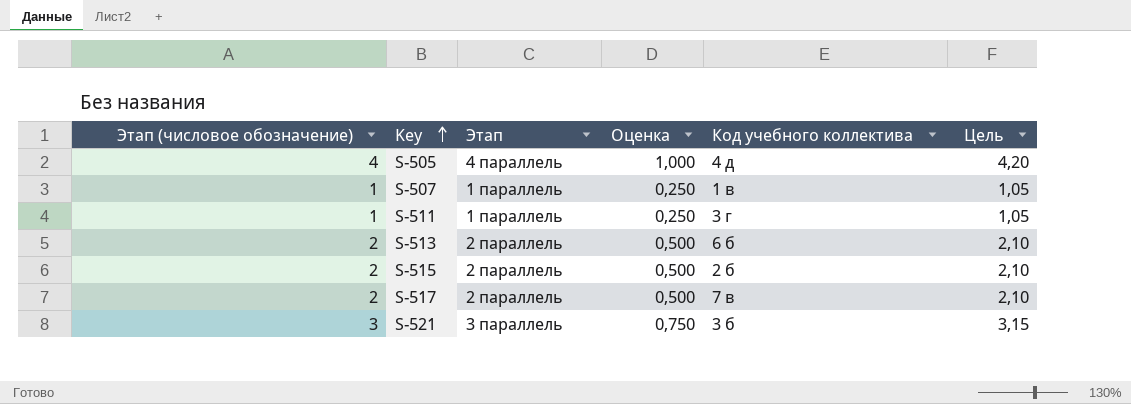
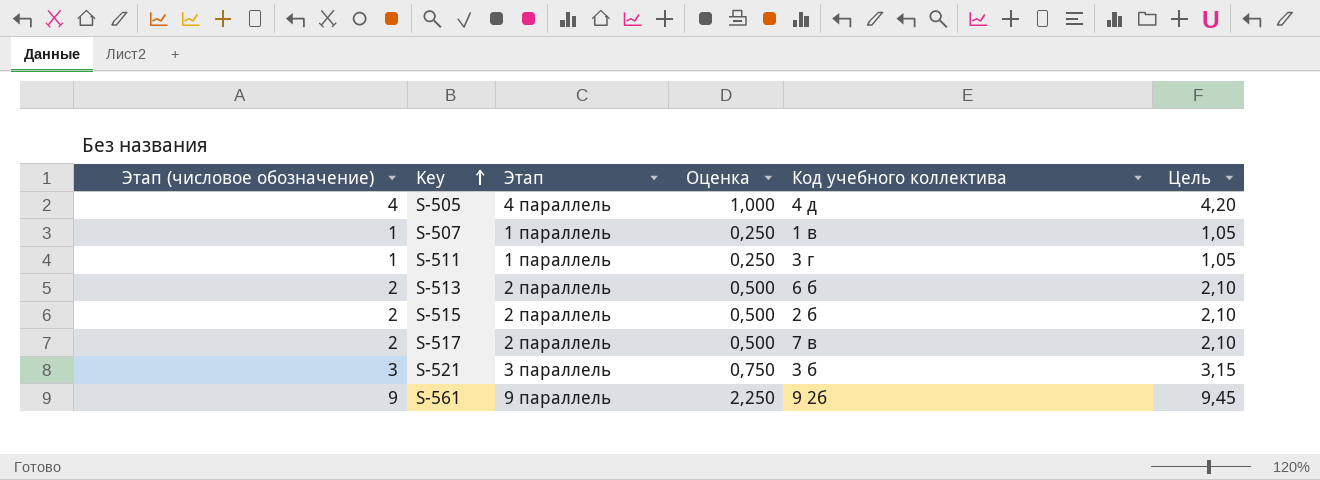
row S-561: none -> 9 | 9 параллель | 2,250 | 9 2б | 9,45

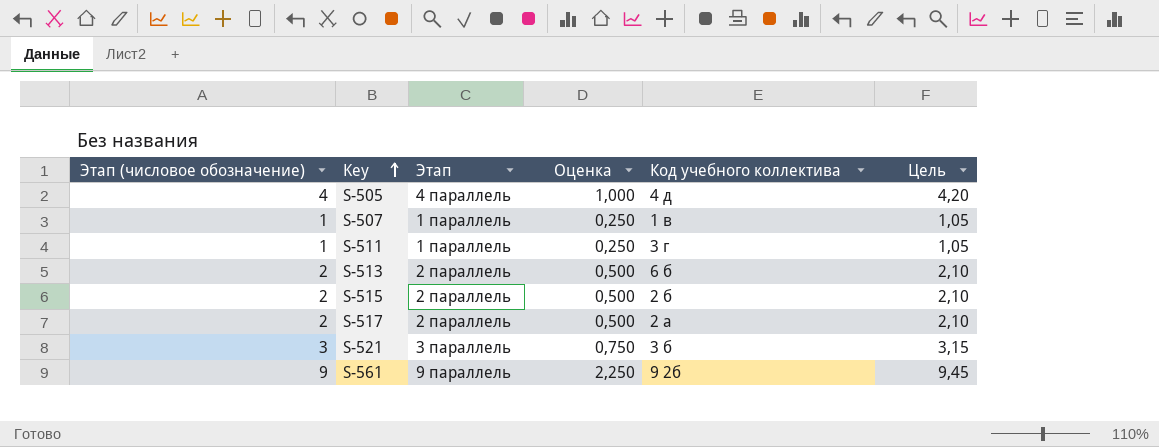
S-517 | Код учебного коллектива: 7 в -> 2 а

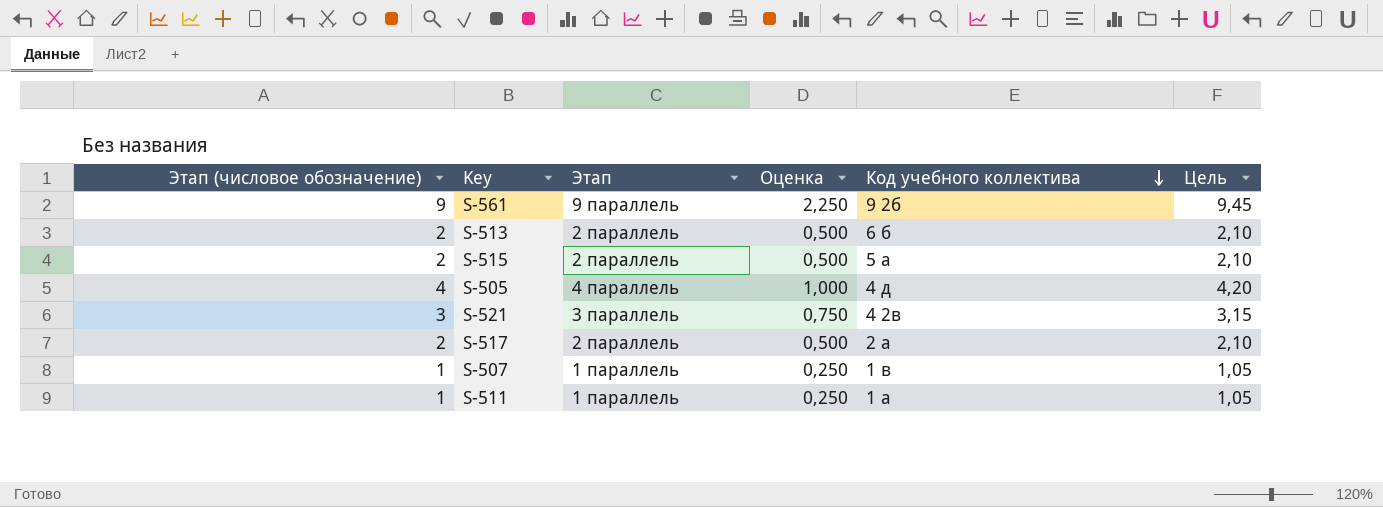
row order: Key ascending -> Код учебного коллектива descending
S-515 | Код учебного коллектива: 2 б -> 5 а
S-521 | Код учебного коллектива: 3 б -> 4 2в
S-511 | Код учебного коллектива: 3 г -> 1 а

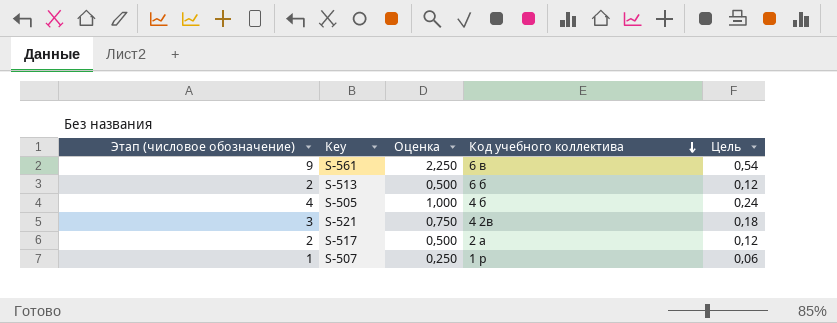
column Этап | position: 3 -> none
column Цель | formula: [Этап (числовое обозначение)] * 1,05 -> [Этап (числовое обозначение)] * 0,06
row S-515: 2 | 2 параллель | 0,500 | 5 а | 2,10 -> none
row S-511: 1 | 1 параллель | 0,250 | 1 а | 1,05 -> none
S-561 | Код учебного коллектива: 9 2б -> 6 в
S-505 | Код учебного коллектива: 4 д -> 4 б
S-507 | Код учебного коллектива: 1 в -> 1 р

